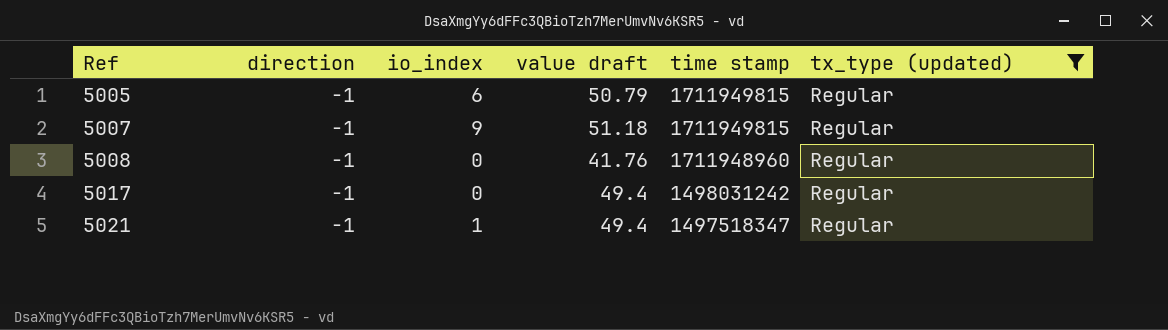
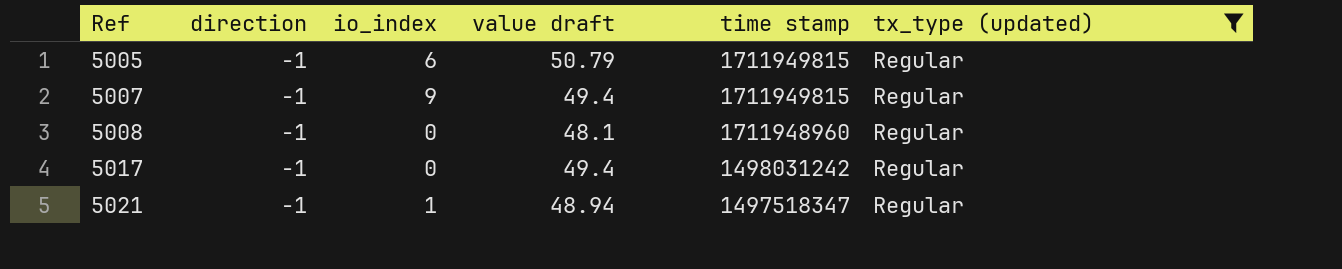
5007 | value draft: 51.18 -> 49.4
5008 | value draft: 41.76 -> 48.1
5021 | value draft: 49.4 -> 48.94

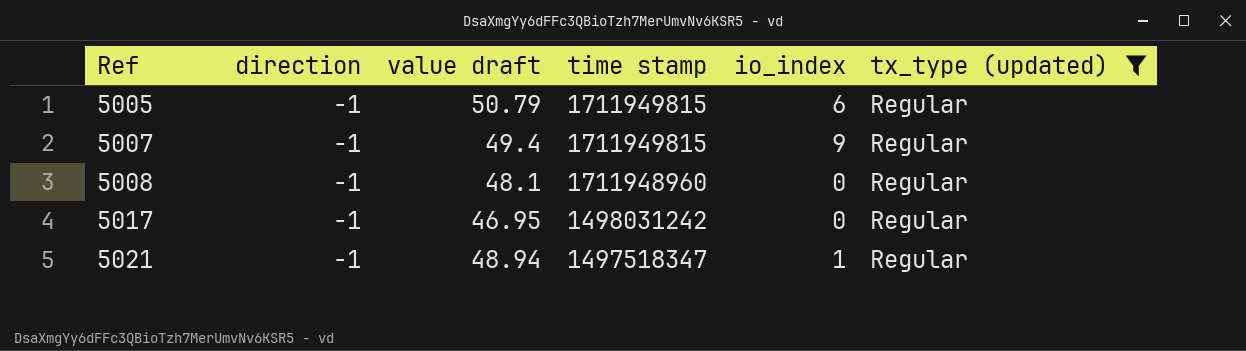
column io_index | position: 3 -> 5
5017 | value draft: 49.4 -> 46.95

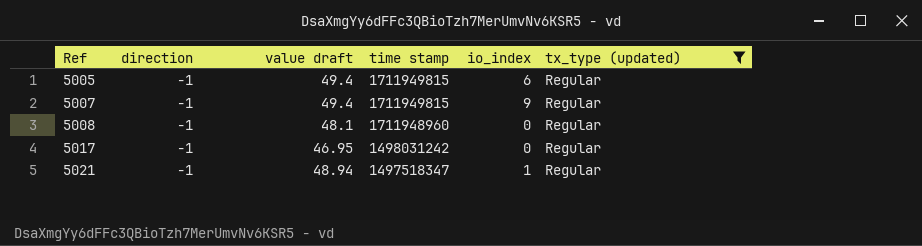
5005 | value draft: 50.79 -> 49.4

